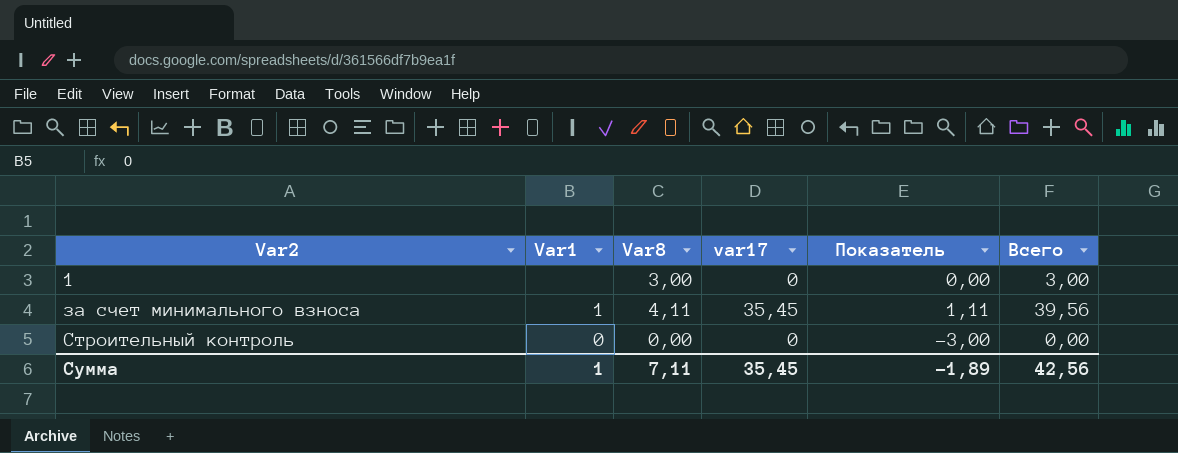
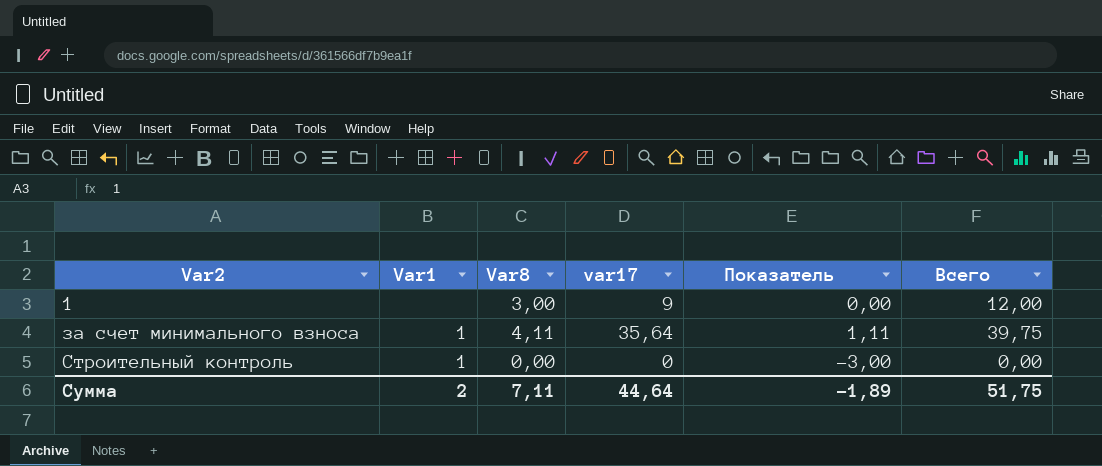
1 | var17: 0 -> 9
1 | Всего: 3,00 -> 12,00
за счет минимального взноса | var17: 35,45 -> 35,64
за счет минимального взноса | Всего: 39,56 -> 39,75
Строительный контроль | Var1: 0 -> 1
Сумма | Var1: 1 -> 2
Сумма | var17: 35,45 -> 44,64
Сумма | Всего: 42,56 -> 51,75

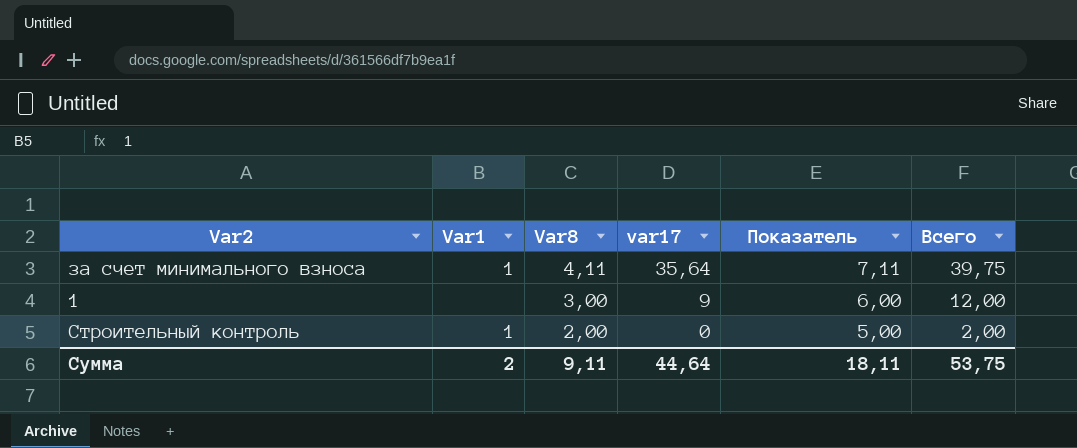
row order: Var2 ascending -> Var8 descending
column Показатель | formula: [Var8] - 3 -> [Var8] + 3
Строительный контроль | Var8: 0,00 -> 2,00
Строительный контроль | Всего: 0,00 -> 2,00
Сумма | Var8: 7,11 -> 9,11
Сумма | Показатель: -1,89 -> 18,11
Сумма | Всего: 51,75 -> 53,75

